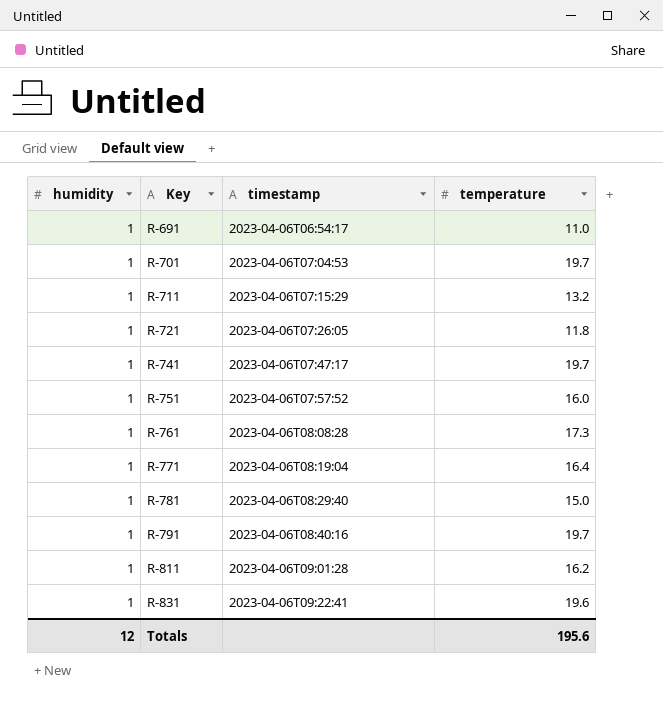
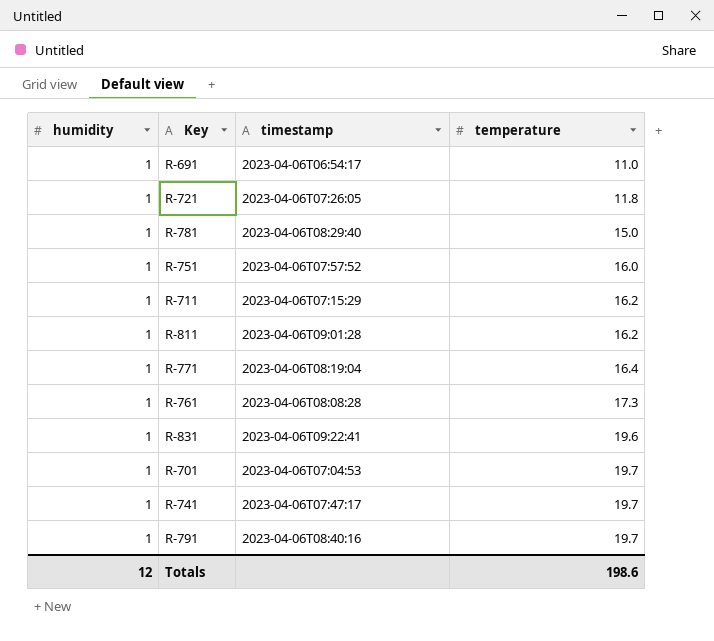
row order: Key ascending -> temperature ascending
R-711 | temperature: 13.2 -> 16.2
Totals | temperature: 195.6 -> 198.6

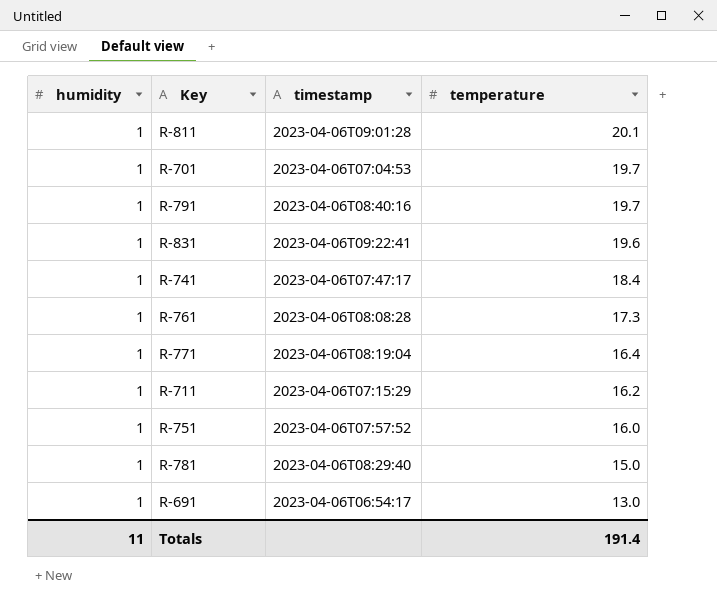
row order: temperature ascending -> temperature descending
row R-721: 1 | 2023-04-06T07:26:05 | 11.8 -> none
R-811 | temperature: 16.2 -> 20.1
R-741 | temperature: 19.7 -> 18.4
R-691 | temperature: 11.0 -> 13.0
Totals | humidity: 12 -> 11
Totals | temperature: 198.6 -> 191.4

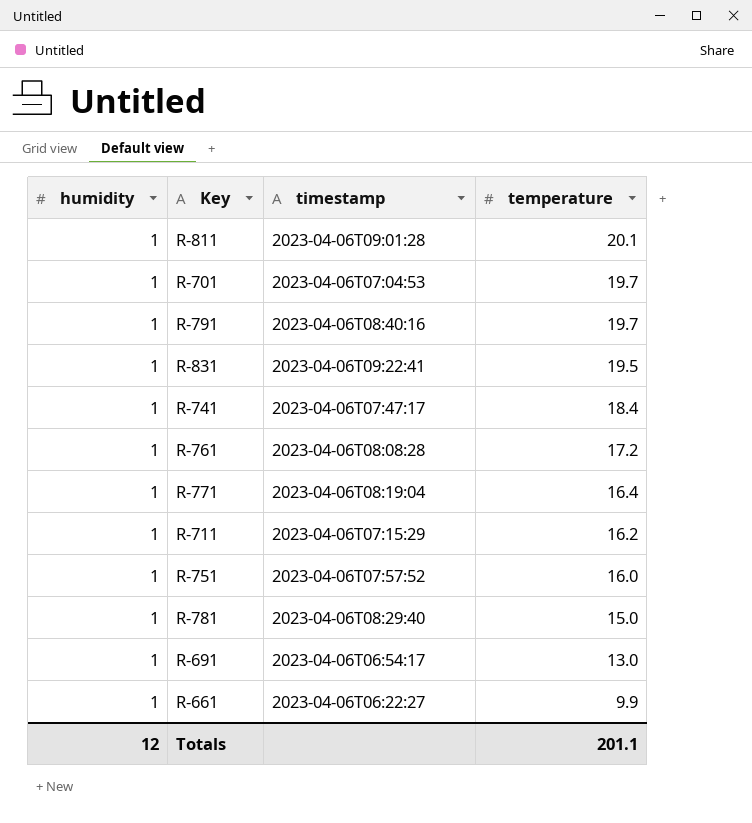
R-831 | temperature: 19.6 -> 19.5
R-761 | temperature: 17.3 -> 17.2
row R-661: none -> 1 | 2023-04-06T06:22:27 | 9.9
Totals | humidity: 11 -> 12
Totals | temperature: 191.4 -> 201.1

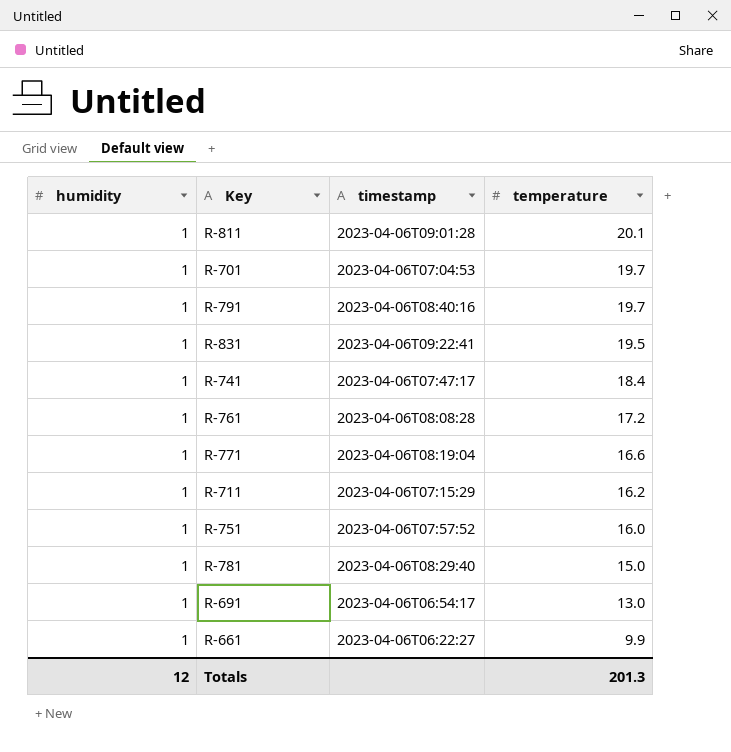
R-771 | temperature: 16.4 -> 16.6
Totals | temperature: 201.1 -> 201.3

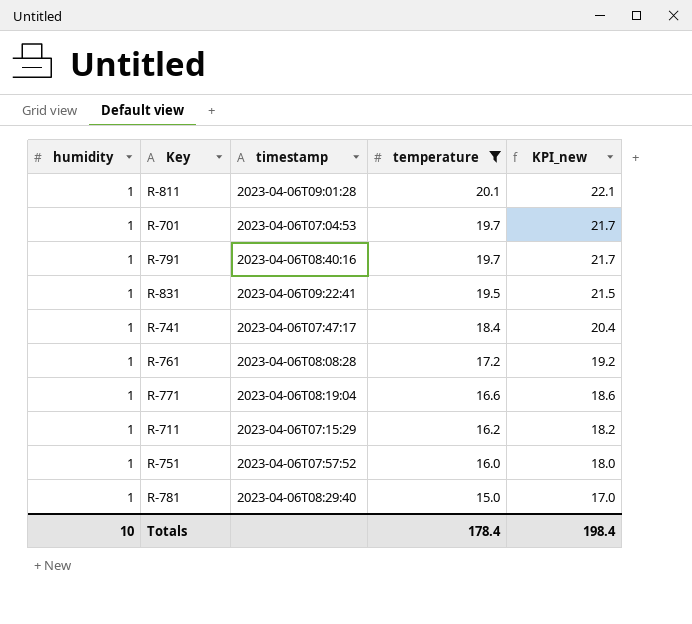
filter: none -> temperature >= 15.0
column KPI_new | formula: none -> [temperature] + 2
Totals | humidity: 12 -> 10
Totals | temperature: 201.3 -> 178.4

